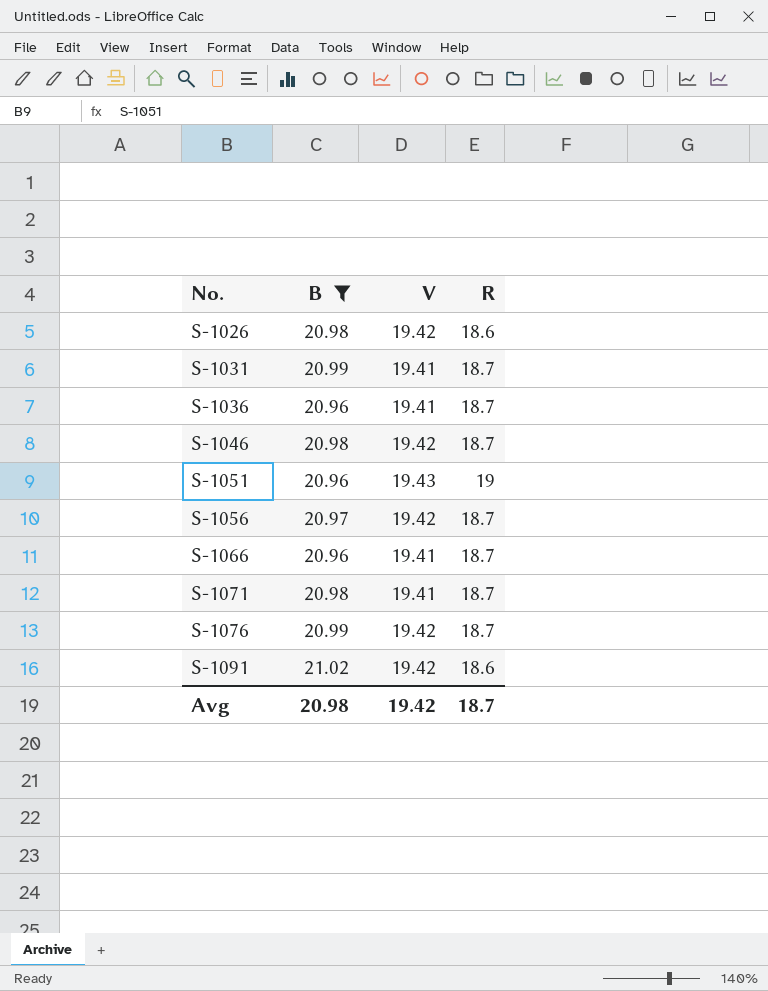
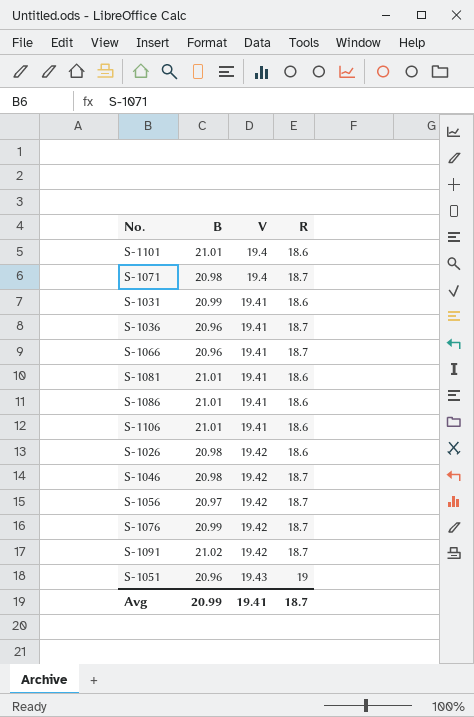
filter: B != 21.01 -> none
row order: No. ascending -> V ascending
S-1071 | V: 19.41 -> 19.4
S-1031 | R: 18.7 -> 18.6
S-1091 | R: 18.6 -> 18.7
Avg | B: 20.98 -> 20.99
Avg | V: 19.42 -> 19.41

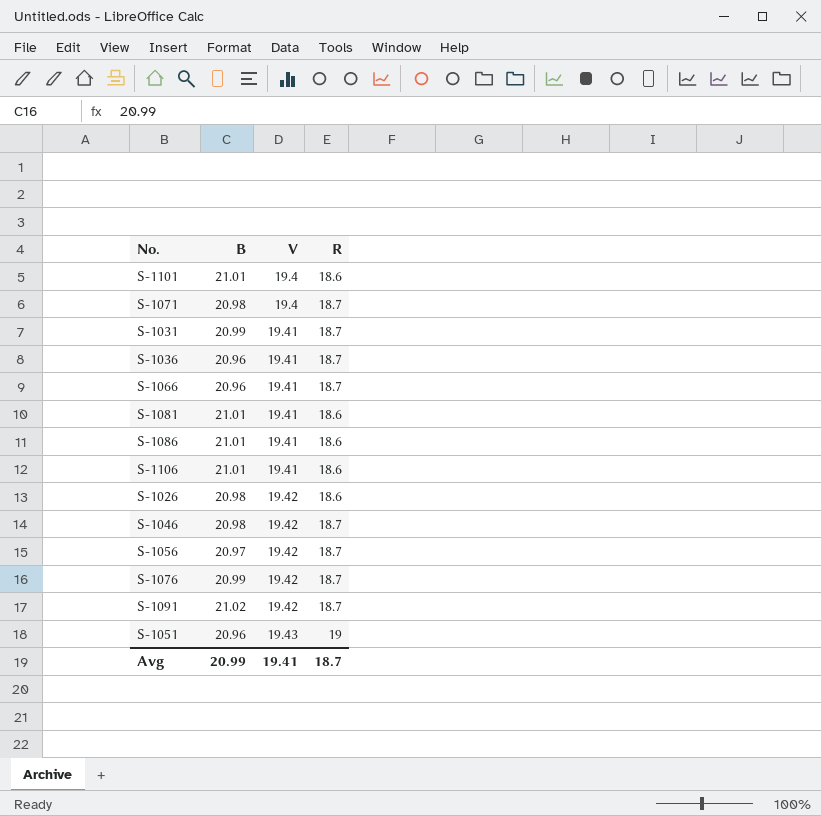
S-1031 | R: 18.6 -> 18.7

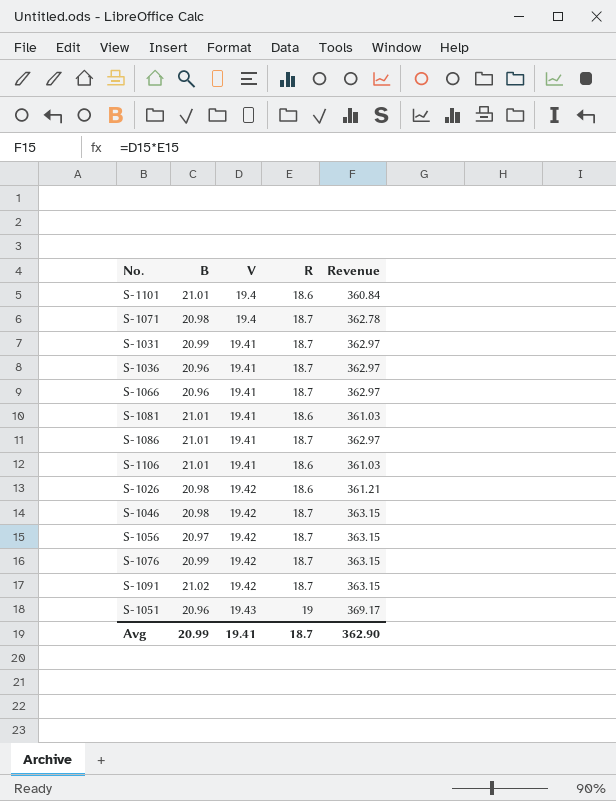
column Revenue | formula: none -> [V] * [R]
S-1086 | R: 18.6 -> 18.7

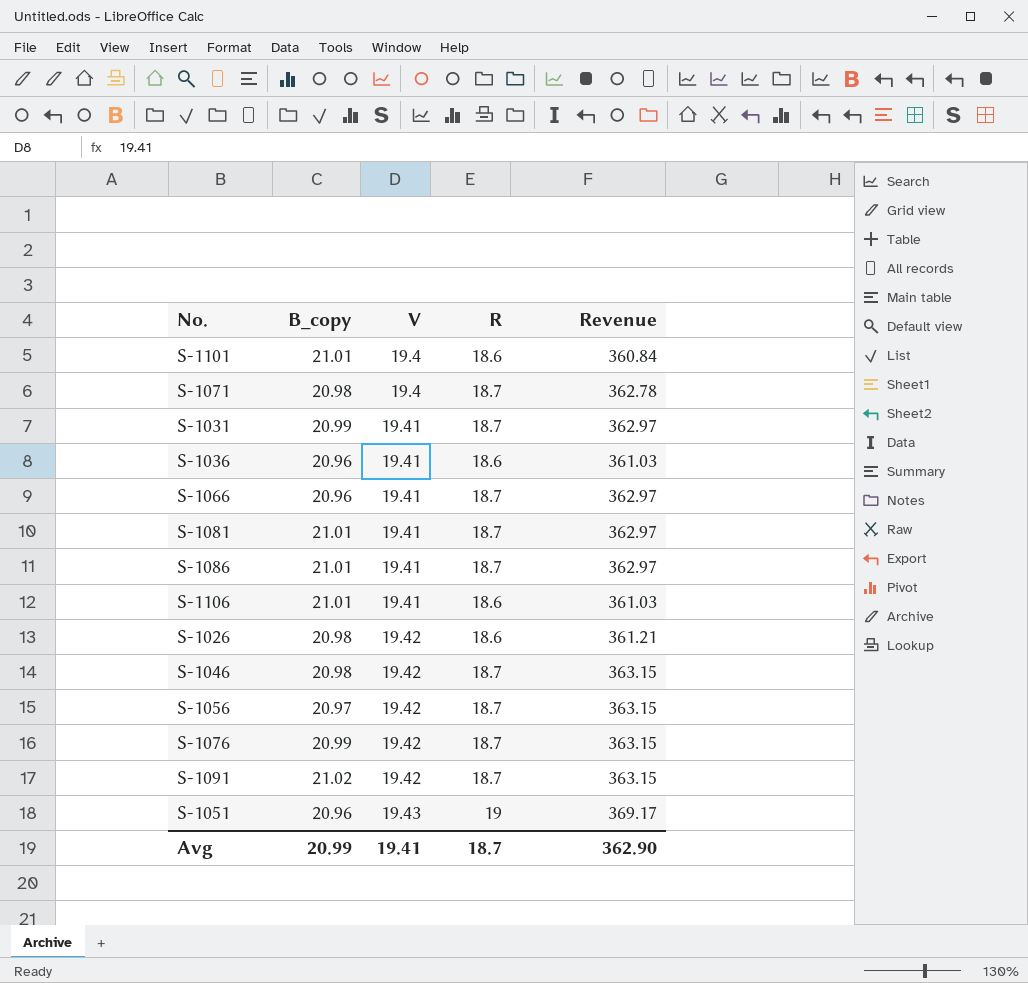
column name: B -> B_copy
S-1036 | R: 18.7 -> 18.6
S-1036 | Revenue: 362.97 -> 361.03
S-1081 | R: 18.6 -> 18.7
S-1081 | Revenue: 361.03 -> 362.97

